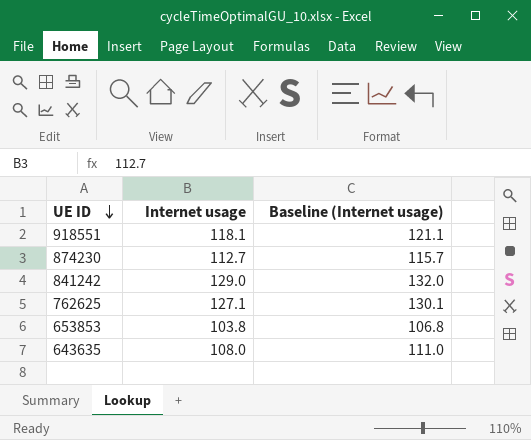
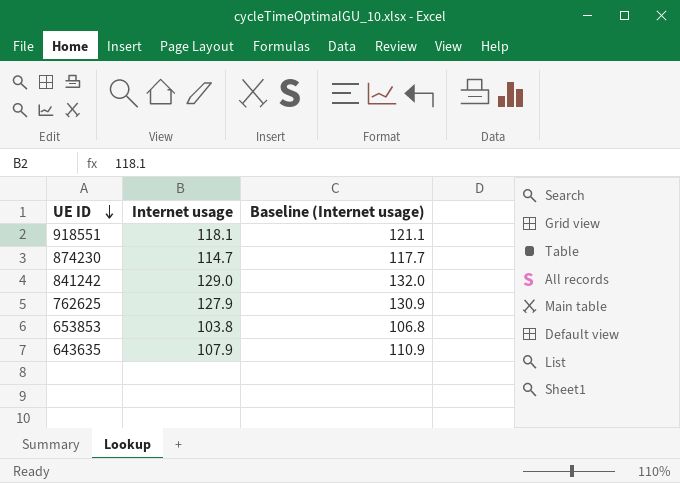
874230 | Internet usage: 112.7 -> 114.7
874230 | Baseline (Internet usage): 115.7 -> 117.7
762625 | Internet usage: 127.1 -> 127.9
762625 | Baseline (Internet usage): 130.1 -> 130.9
643635 | Internet usage: 108.0 -> 107.9
643635 | Baseline (Internet usage): 111.0 -> 110.9

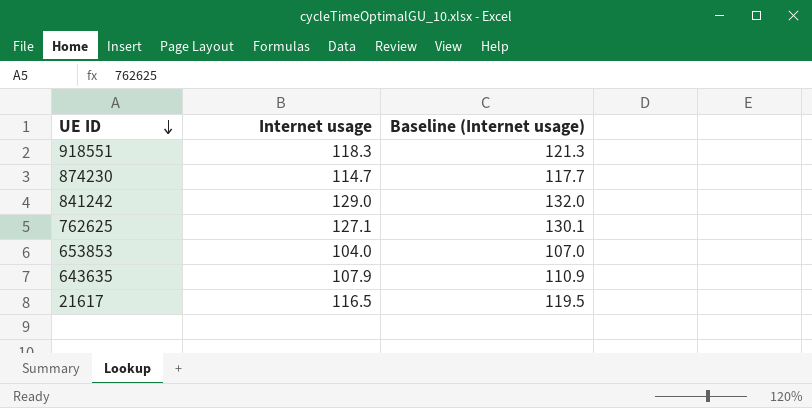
918551 | Internet usage: 118.1 -> 118.3
918551 | Baseline (Internet usage): 121.1 -> 121.3
762625 | Internet usage: 127.9 -> 127.1
762625 | Baseline (Internet usage): 130.9 -> 130.1
653853 | Internet usage: 103.8 -> 104.0
653853 | Baseline (Internet usage): 106.8 -> 107.0
row 21617: none -> 116.5 | 119.5

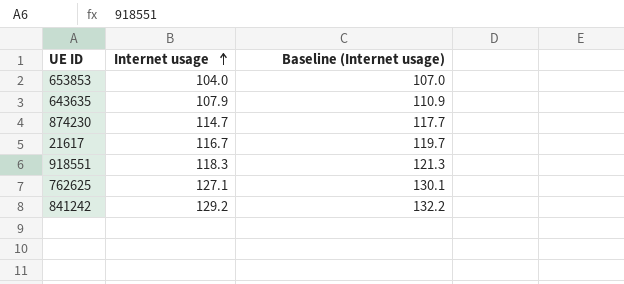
row order: UE ID descending -> Internet usage ascending
21617 | Internet usage: 116.5 -> 116.7
21617 | Baseline (Internet usage): 119.5 -> 119.7
841242 | Internet usage: 129.0 -> 129.2
841242 | Baseline (Internet usage): 132.0 -> 132.2

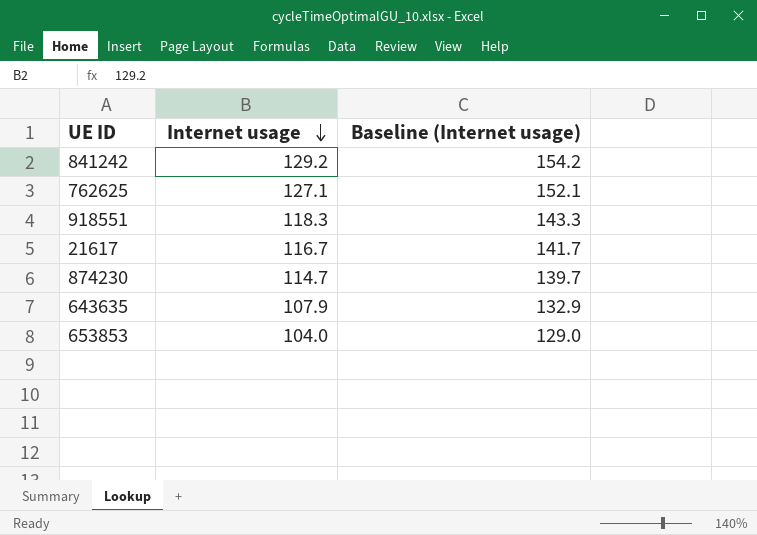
row order: Internet usage ascending -> Internet usage descending
column Baseline (Internet usage) | formula: [Internet usage] + 3 -> [Internet usage] + 25

